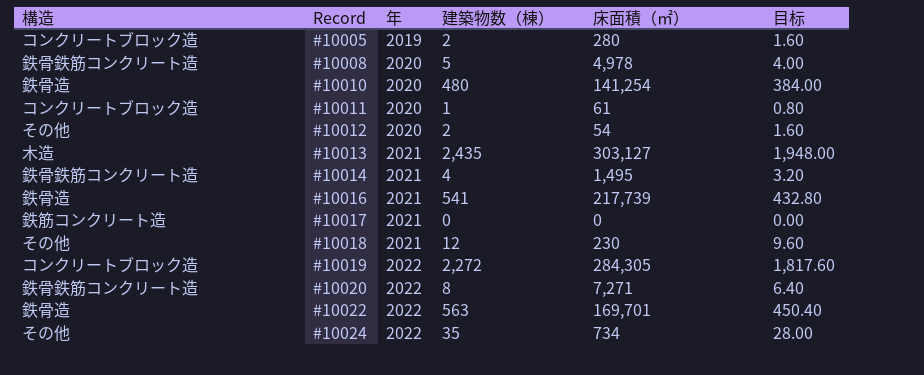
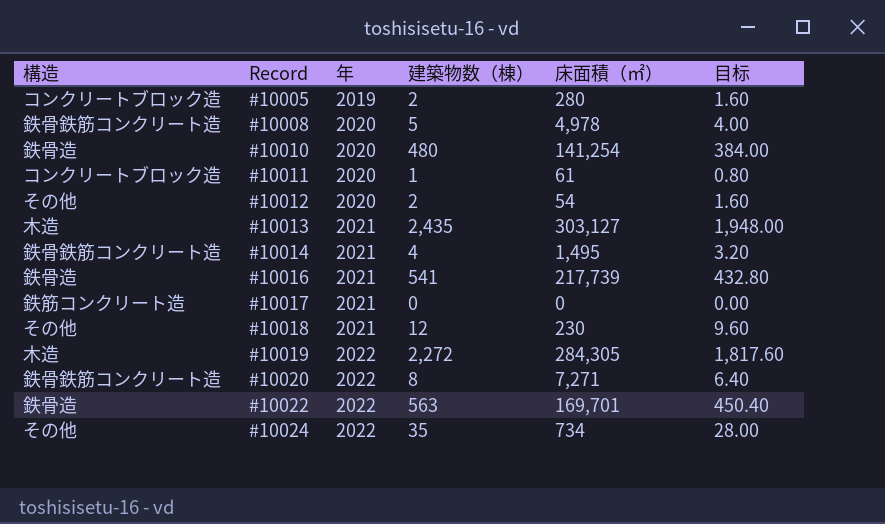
#10019 | 構造: コンクリートブロック造 -> 木造

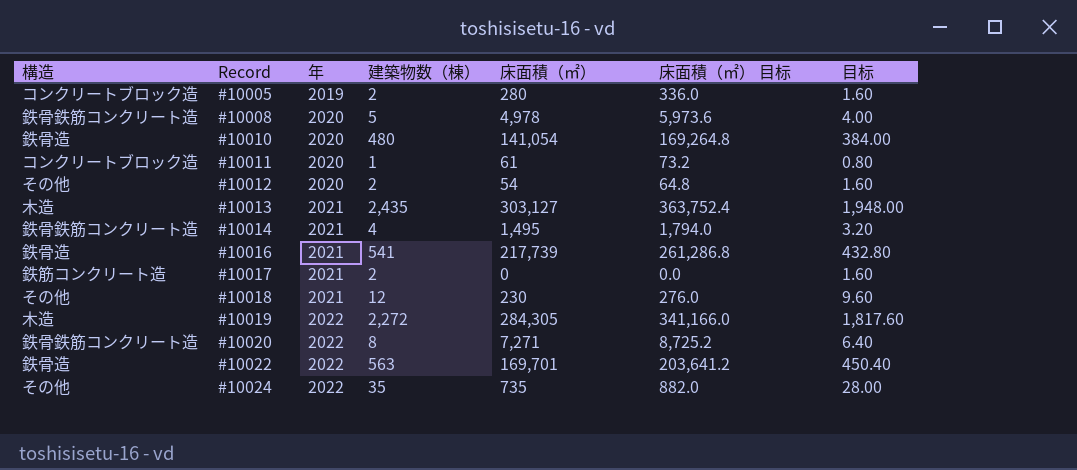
column 床面積（㎡） 目标 | formula: none -> [床面積（㎡）] * 1.2
#10010 | 床面積（㎡）: 141,254 -> 141,054
#10017 | 建築物数（棟）: 0 -> 2
#10017 | 目标: 0.00 -> 1.60
#10024 | 床面積（㎡）: 734 -> 735

